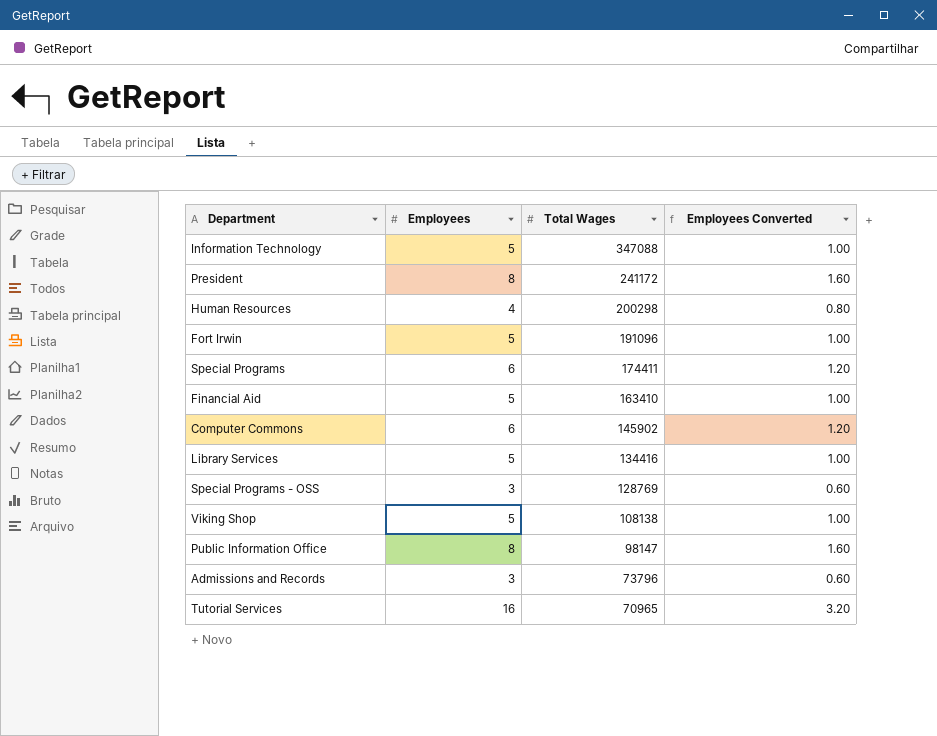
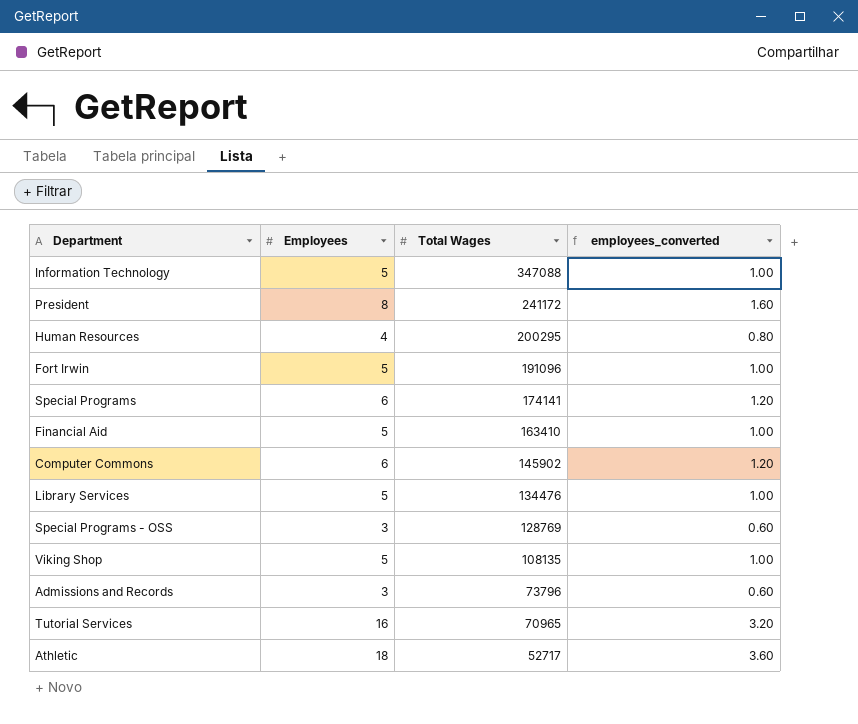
column name: Employees Converted -> employees_converted
row Public Information Office: 8 | 98147 | 1.60 -> none
Human Resources | Total Wages: 200298 -> 200295
Special Programs | Total Wages: 174411 -> 174141
Library Services | Total Wages: 134416 -> 134476
Viking Shop | Total Wages: 108138 -> 108135
row Athletic: none -> 18 | 52717 | 3.60

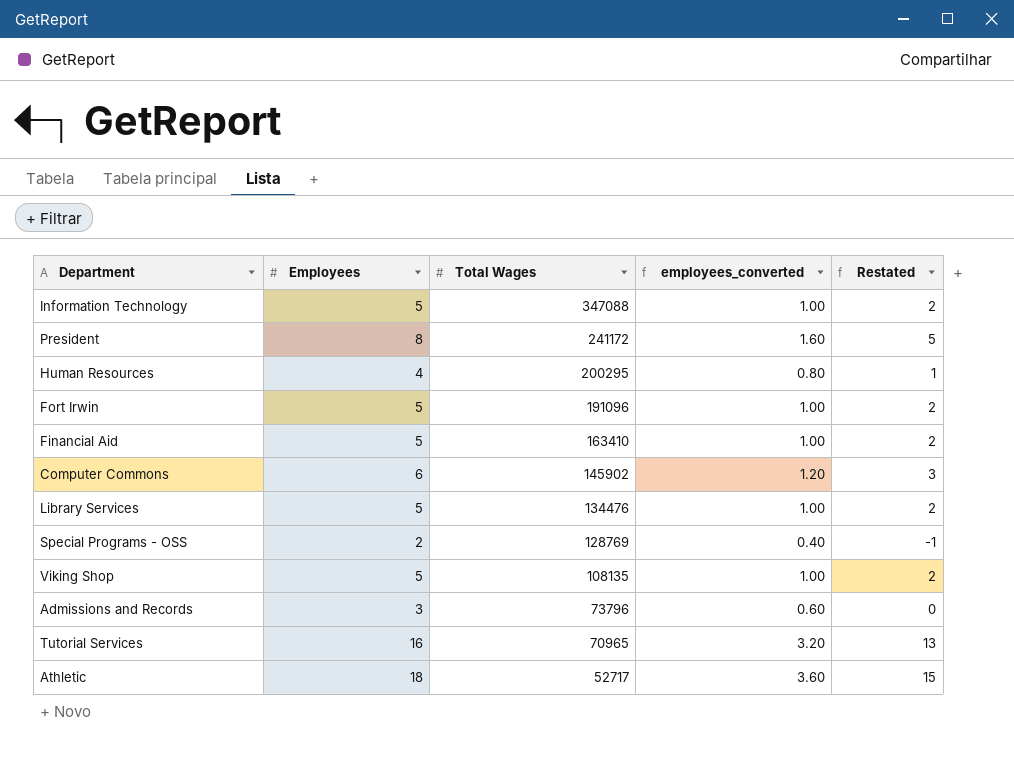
column Restated | formula: none -> [Employees] - 3
row Special Programs: 6 | 174141 | 1.20 -> none
Special Programs - OSS | Employees: 3 -> 2
Special Programs - OSS | employees_converted: 0.60 -> 0.40

